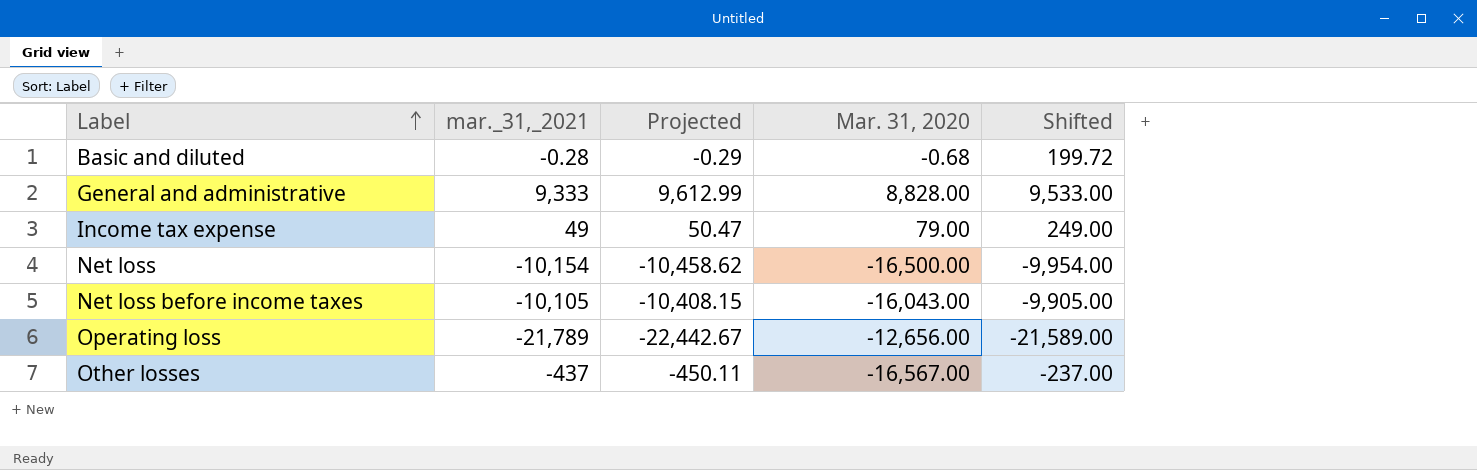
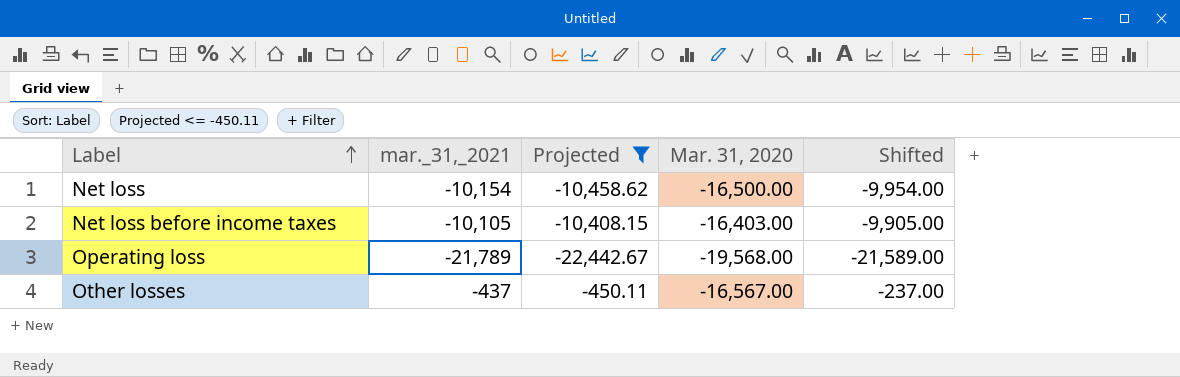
filter: none -> Projected <= -450.11
Net loss before income taxes | Mar. 31, 2020: -16,043.00 -> -16,403.00
Operating loss | Mar. 31, 2020: -12,656.00 -> -19,568.00

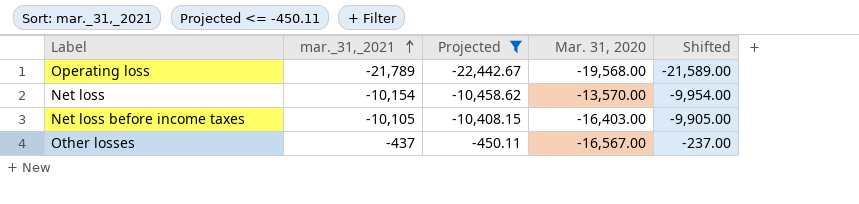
row order: Label ascending -> mar._31,_2021 ascending
Net loss | Mar. 31, 2020: -16,500.00 -> -13,570.00

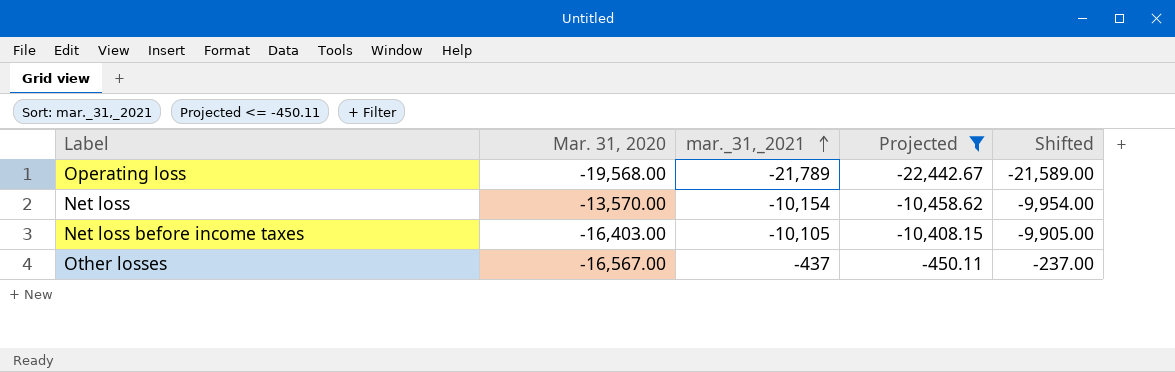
column Mar. 31, 2020 | position: 4 -> 2

